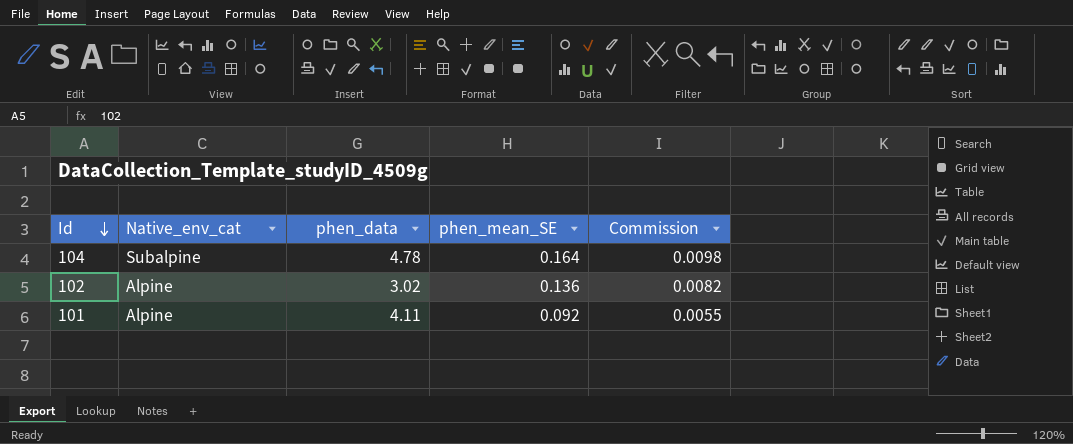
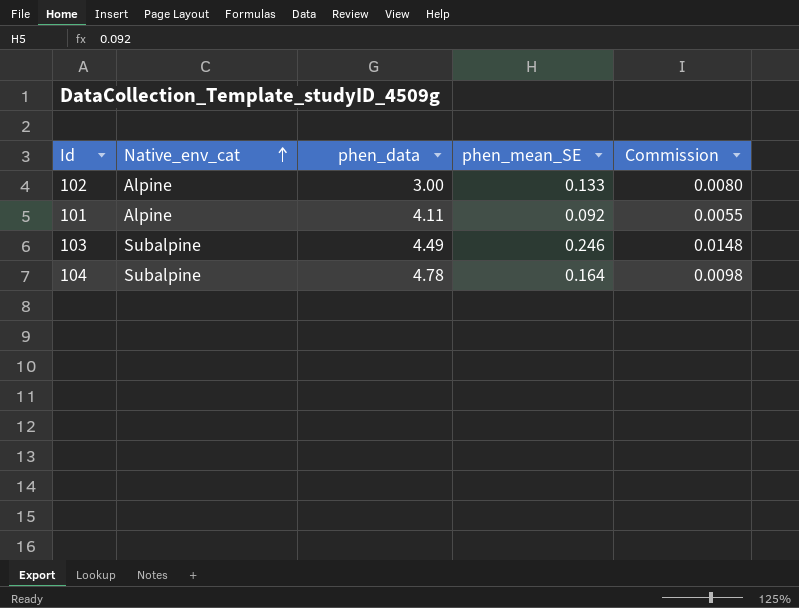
row order: Id descending -> Native_env_cat ascending
102 | phen_data: 3.02 -> 3.00
102 | phen_mean_SE: 0.136 -> 0.133
102 | Commission: 0.0082 -> 0.0080
row 103: none -> Subalpine | 4.49 | 0.246 | 0.0148

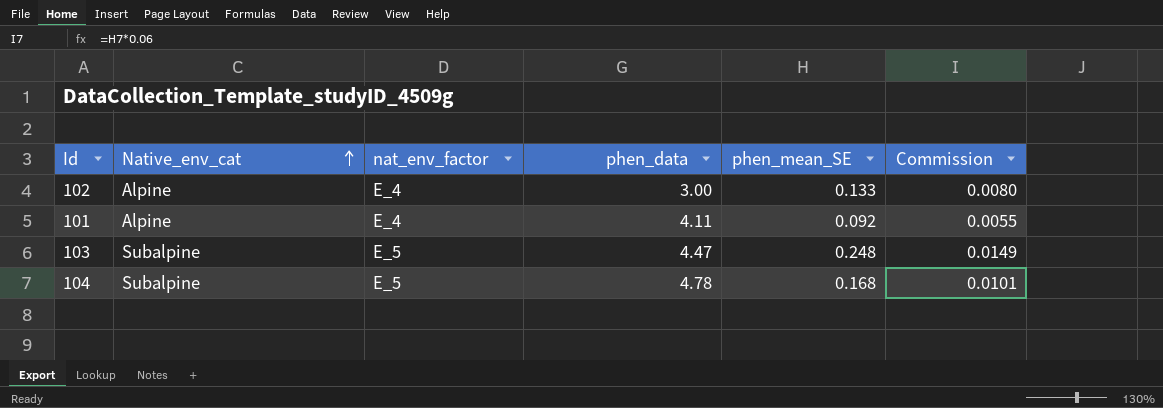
column nat_env_factor | position: none -> 3
103 | phen_data: 4.49 -> 4.47
103 | phen_mean_SE: 0.246 -> 0.248
103 | Commission: 0.0148 -> 0.0149
104 | phen_mean_SE: 0.164 -> 0.168
104 | Commission: 0.0098 -> 0.0101

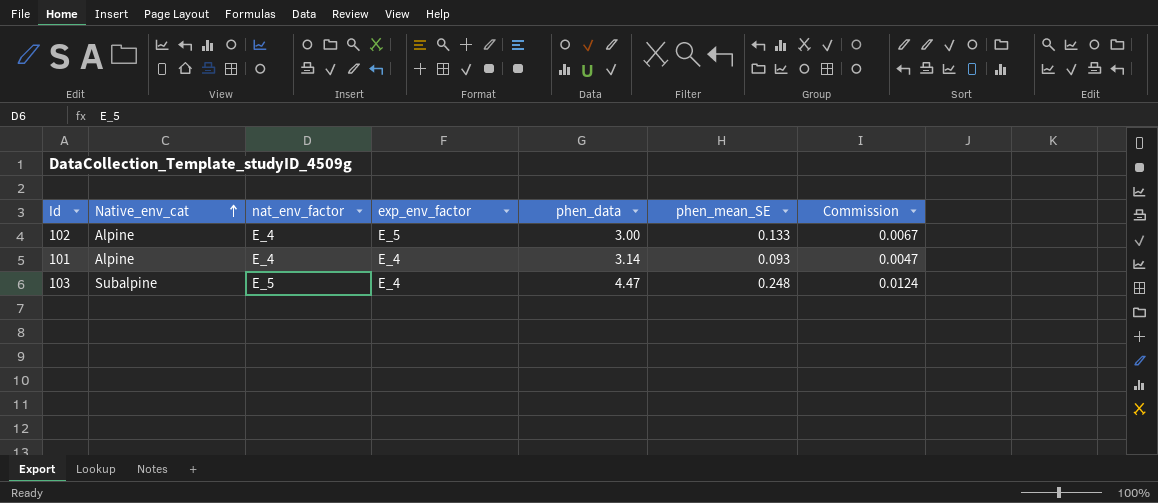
column exp_env_factor | position: none -> 4
column Commission | formula: [phen_mean_SE] * 0.06 -> [phen_mean_SE] * 0.05
row 104: Subalpine | E_5 | 4.78 | 0.168 | 0.0101 -> none
101 | phen_data: 4.11 -> 3.14
101 | phen_mean_SE: 0.092 -> 0.093

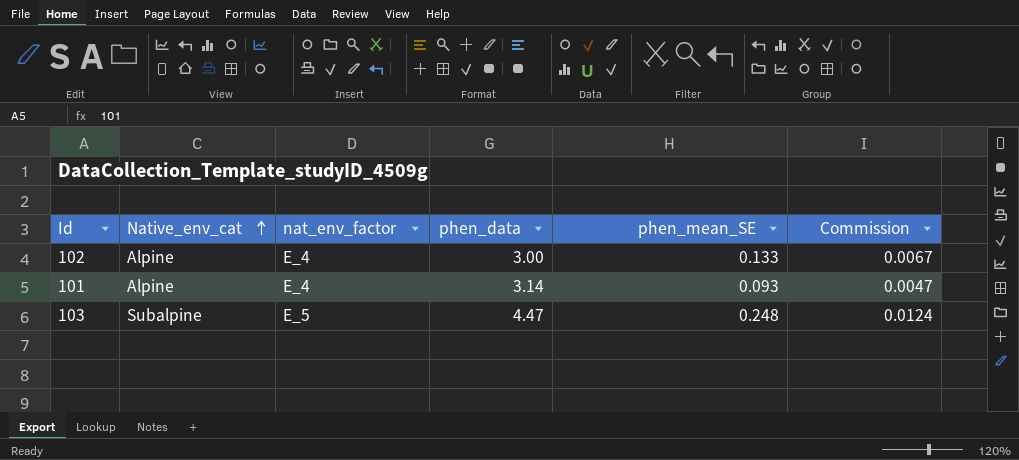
column exp_env_factor | position: 4 -> none

